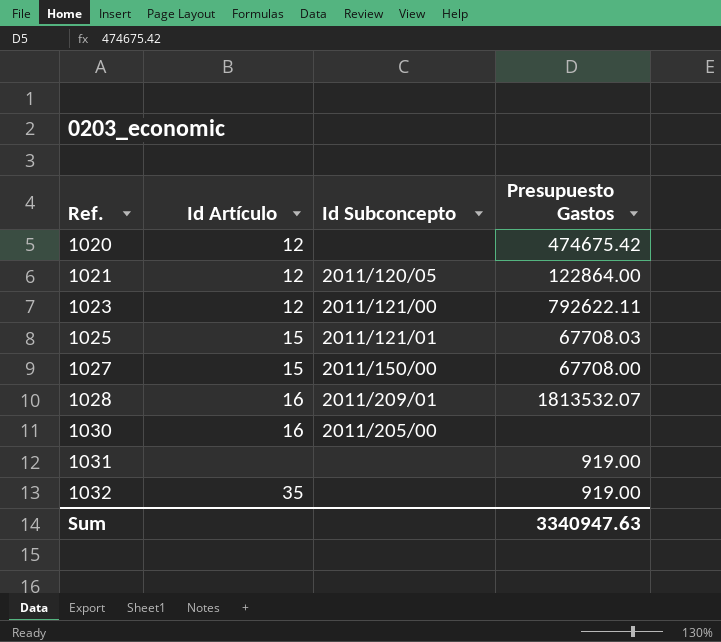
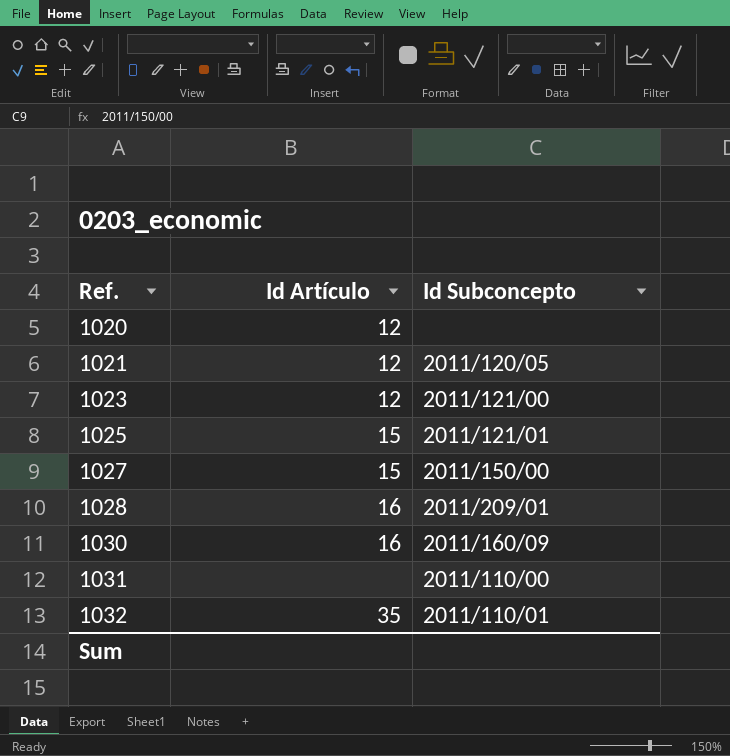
column Presupuesto Gastos | position: 4 -> none
1030 | Id Subconcepto: 2011/205/00 -> 2011/160/09
1031 | Id Subconcepto: none -> 2011/110/00
1032 | Id Subconcepto: none -> 2011/110/01

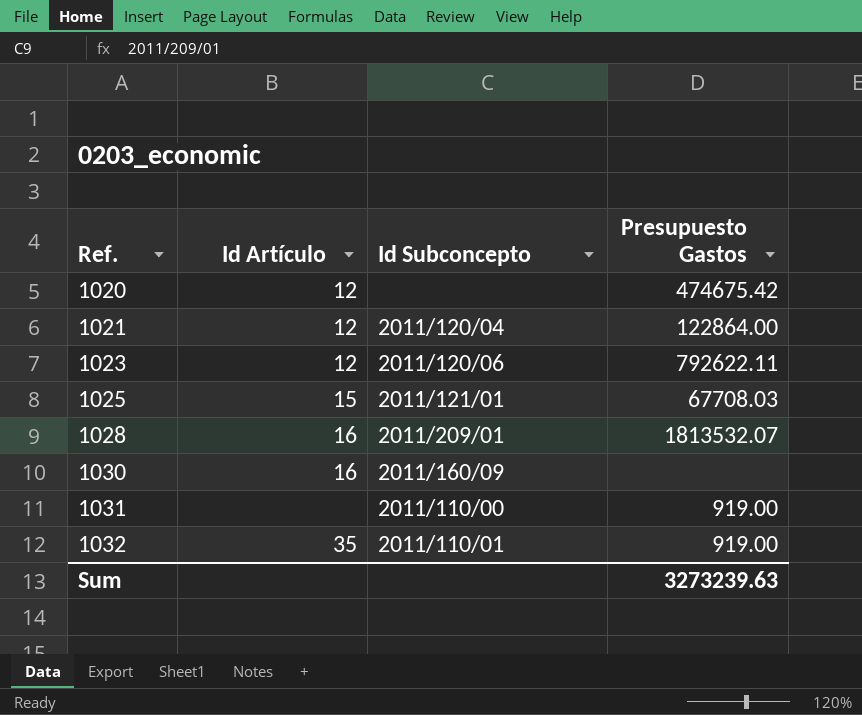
column Presupuesto Gastos | position: none -> 4
row 1027: 15 | 2011/150/00 -> none
1021 | Id Subconcepto: 2011/120/05 -> 2011/120/04
1023 | Id Subconcepto: 2011/121/00 -> 2011/120/06

